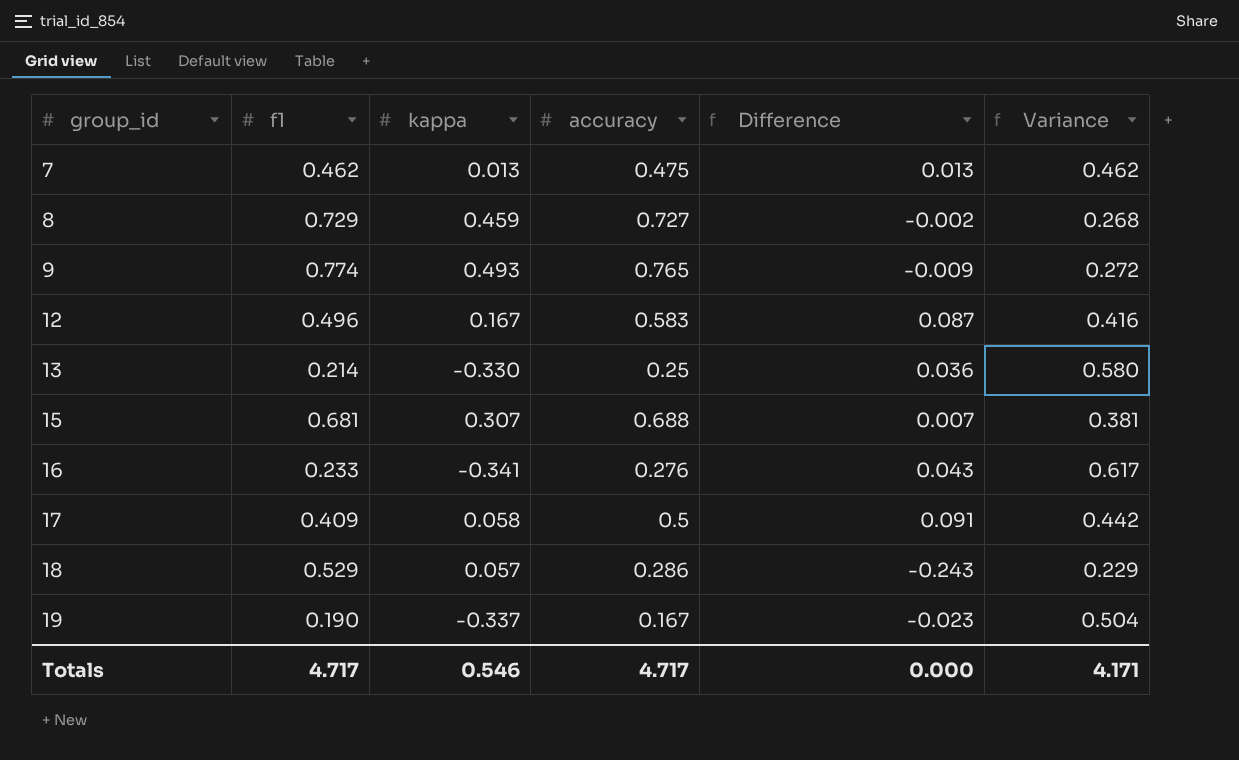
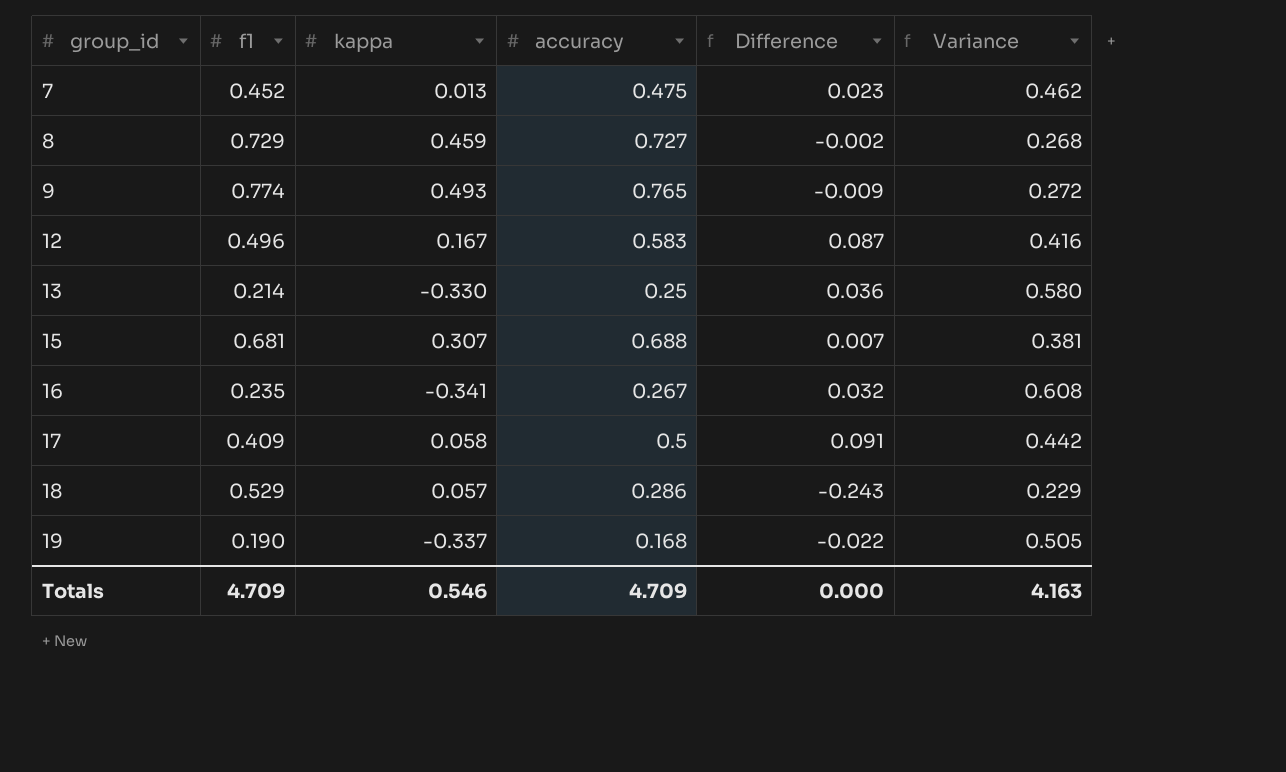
7 | f1: 0.462 -> 0.452
7 | Difference: 0.013 -> 0.023
16 | f1: 0.233 -> 0.235
16 | accuracy: 0.276 -> 0.267
16 | Difference: 0.043 -> 0.032
16 | Variance: 0.617 -> 0.608
19 | accuracy: 0.167 -> 0.168
19 | Difference: -0.023 -> -0.022
19 | Variance: 0.504 -> 0.505
Totals | f1: 4.717 -> 4.709
Totals | accuracy: 4.717 -> 4.709
Totals | Variance: 4.171 -> 4.163

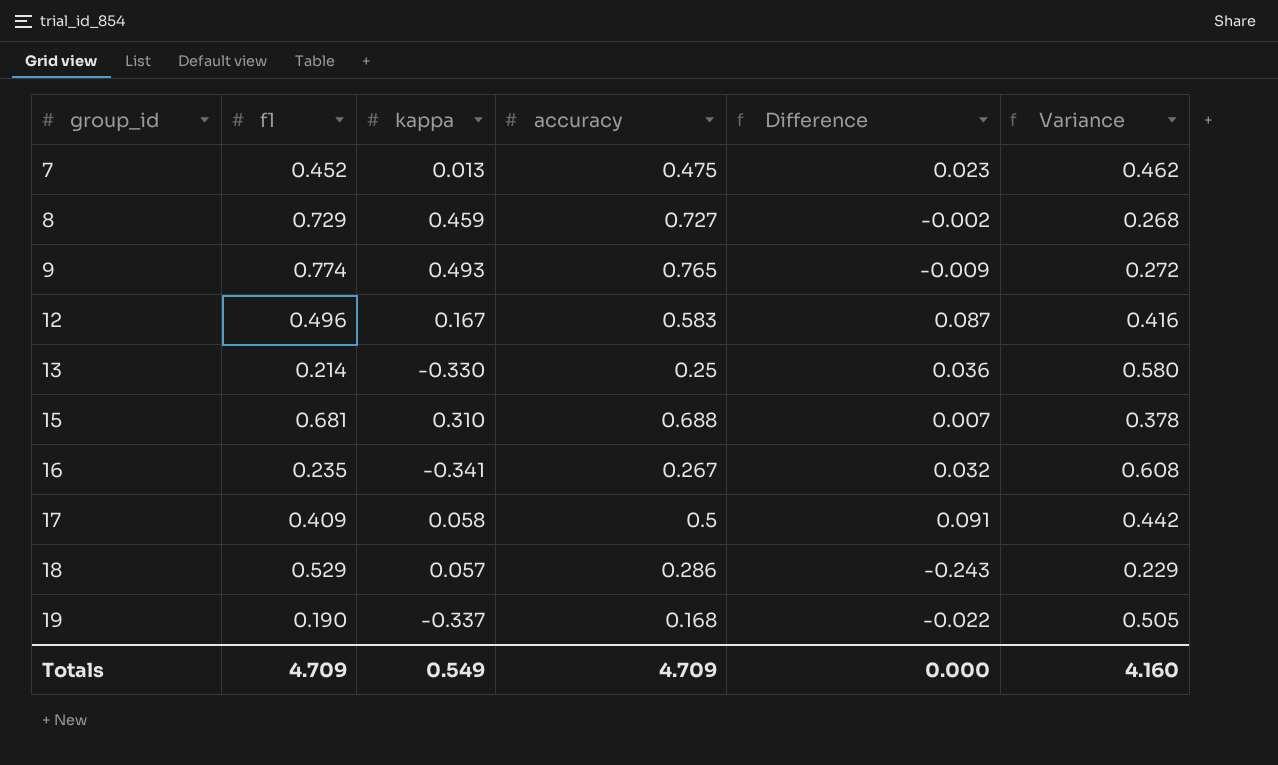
15 | kappa: 0.307 -> 0.310
15 | Variance: 0.381 -> 0.378
Totals | kappa: 0.546 -> 0.549
Totals | Variance: 4.163 -> 4.160

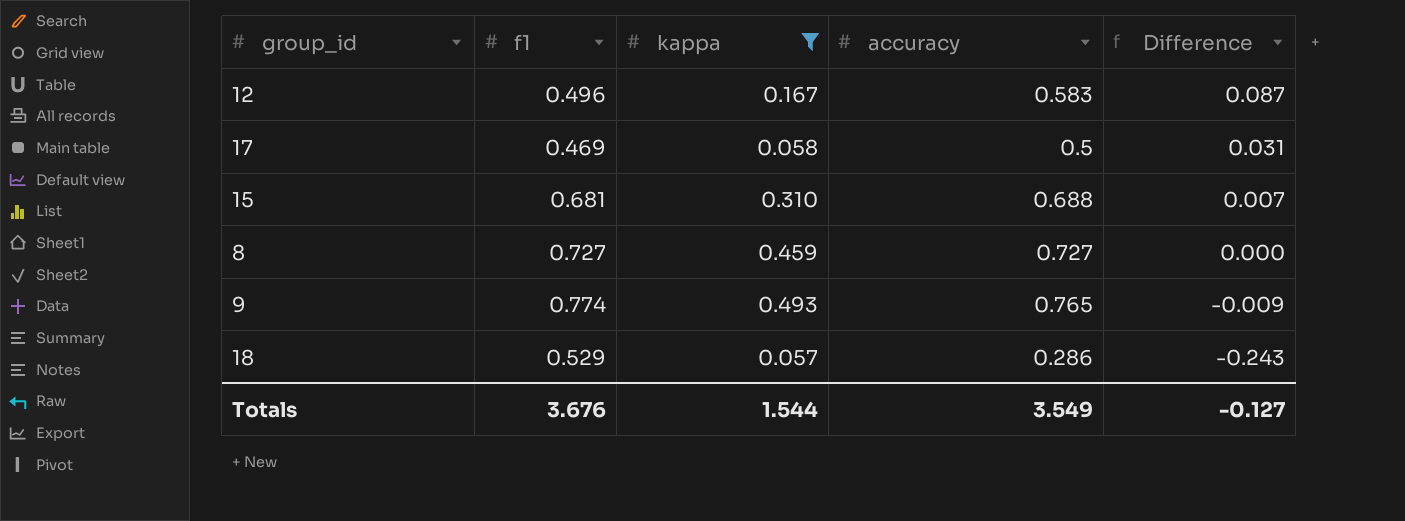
filter: none -> kappa >= 0.057
row order: group_id ascending -> Difference descending
column Variance | formula: [accuracy] - [kappa] -> none
17 | f1: 0.409 -> 0.469
17 | Difference: 0.091 -> 0.031
8 | f1: 0.729 -> 0.727
8 | Difference: -0.002 -> 0.000
Totals | f1: 4.709 -> 3.676
Totals | kappa: 0.549 -> 1.544
Totals | accuracy: 4.709 -> 3.549
Totals | Difference: 0.000 -> -0.127

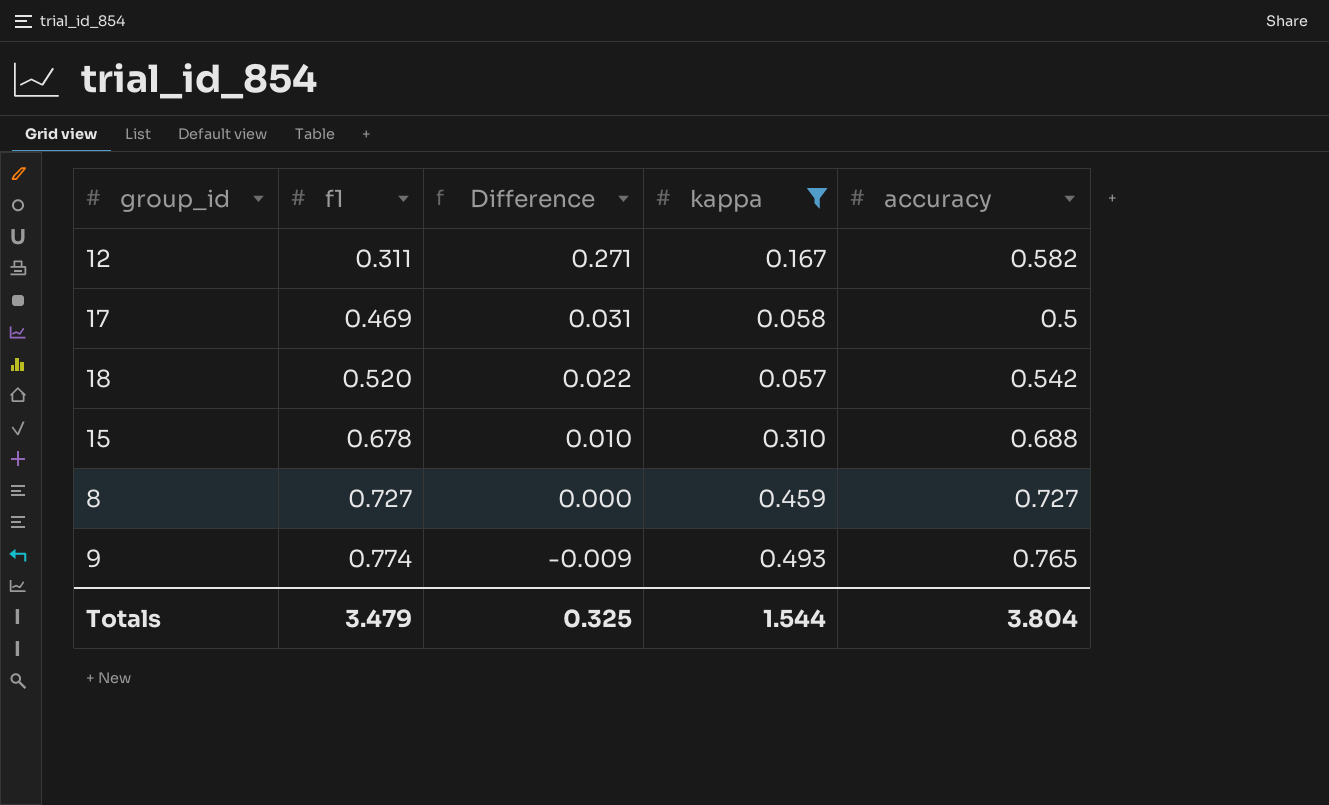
row order: Difference descending -> f1 ascending
column Difference | position: 5 -> 3
12 | f1: 0.496 -> 0.311
12 | Difference: 0.087 -> 0.271
12 | accuracy: 0.583 -> 0.582
18 | f1: 0.529 -> 0.520
18 | Difference: -0.243 -> 0.022
18 | accuracy: 0.286 -> 0.542
15 | f1: 0.681 -> 0.678
15 | Difference: 0.007 -> 0.010
Totals | f1: 3.676 -> 3.479
Totals | Difference: -0.127 -> 0.325
Totals | accuracy: 3.549 -> 3.804

